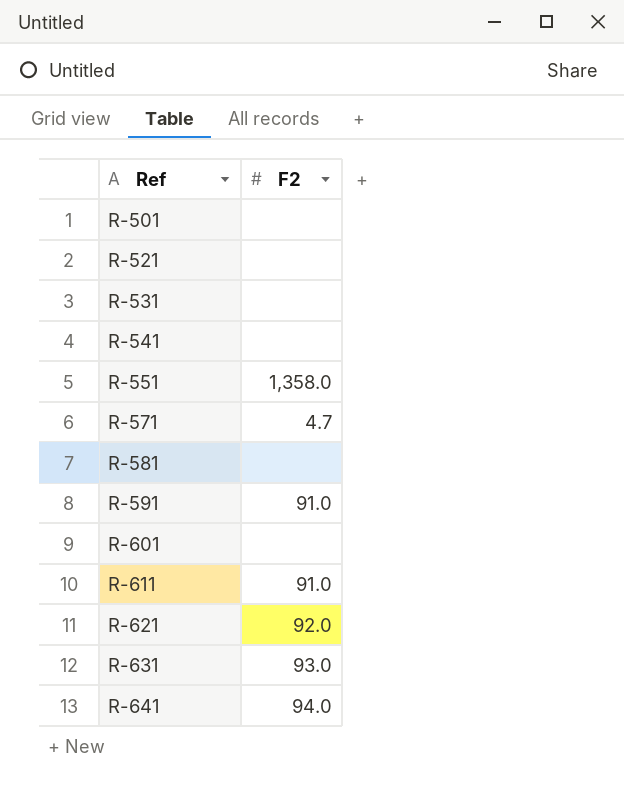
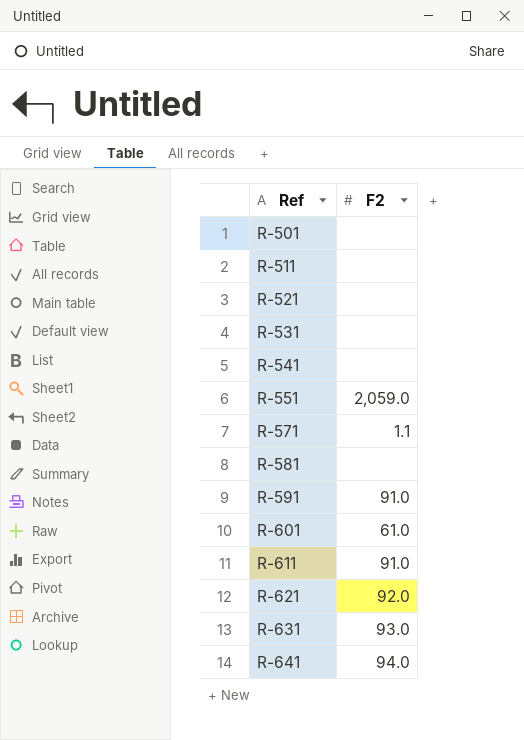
row R-511: none -> none
R-551 | F2: 1,358.0 -> 2,059.0
R-571 | F2: 4.7 -> 1.1
R-601 | F2: none -> 61.0

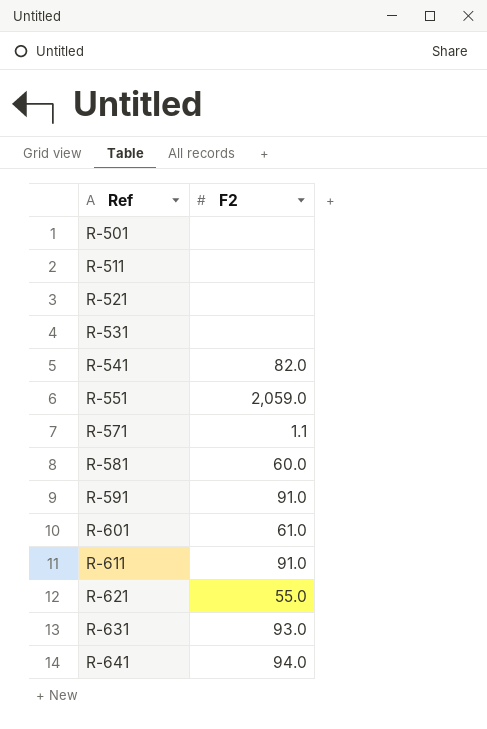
R-541 | F2: none -> 82.0
R-581 | F2: none -> 60.0
R-621 | F2: 92.0 -> 55.0

